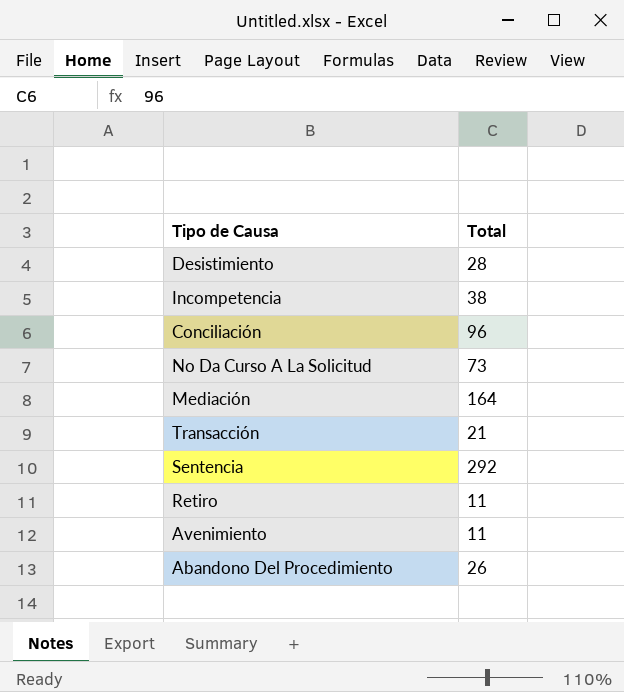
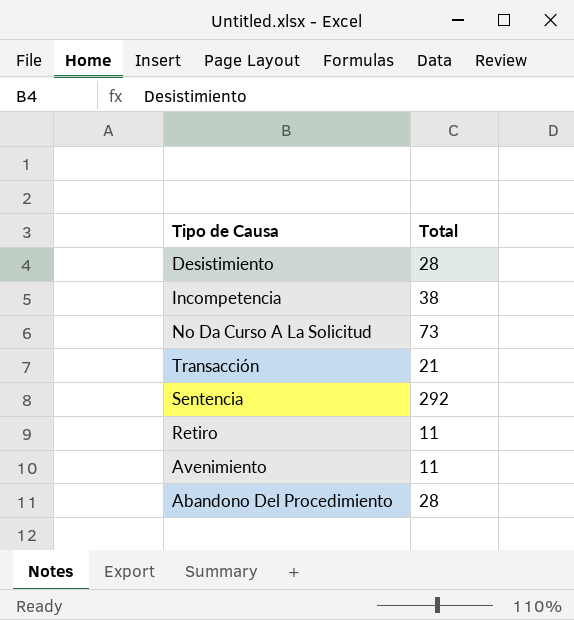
row Conciliación: 96 -> none
row Mediación: 164 -> none
Abandono Del Procedimiento | Total: 26 -> 28

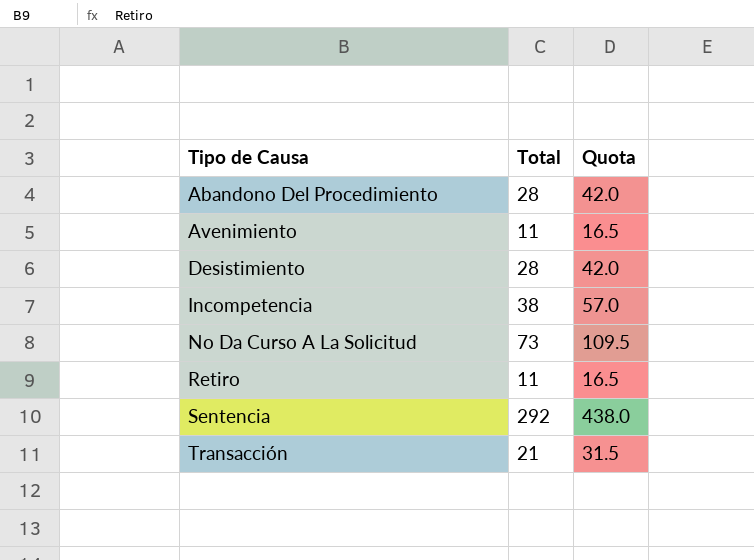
row order: none -> Tipo de Causa ascending
column Quota | formula: none -> [Total] * 1.5

